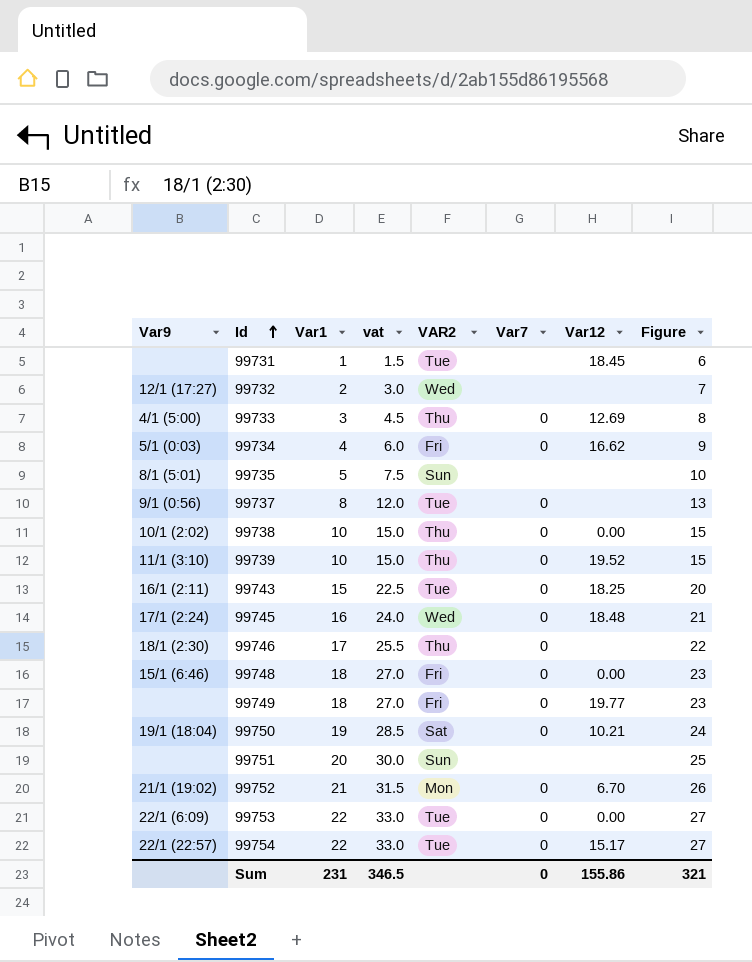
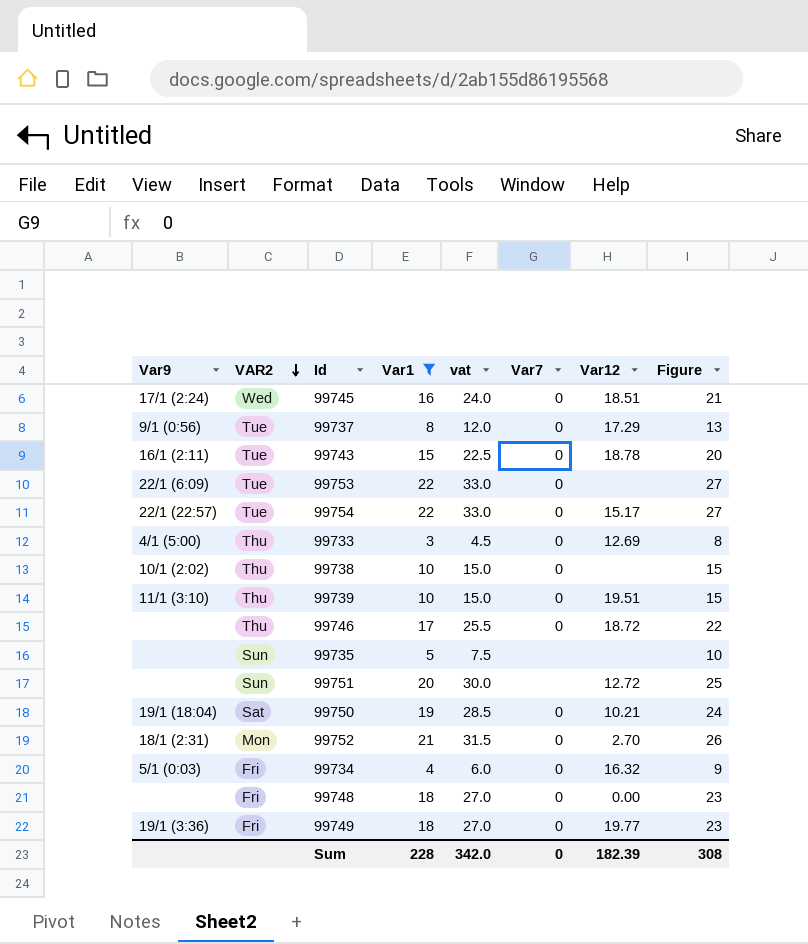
filter: none -> Var1 >= 3
row order: Id ascending -> VAR2 descending
column VAR2 | position: 5 -> 2
99745 | Var12: 18.48 -> 18.51
99737 | Var12: none -> 17.29
99743 | Var12: 18.25 -> 18.78
99753 | Var12: 0.00 -> none
99738 | Var12: 0.00 -> none
99739 | Var12: 19.52 -> 19.51
99746 | Var9: 18/1 (2:30) -> none
99746 | Var12: none -> 18.72
99735 | Var9: 8/1 (5:01) -> none
99751 | Var12: none -> 12.72
99752 | Var9: 21/1 (19:02) -> 18/1 (2:31)
99752 | Var12: 6.70 -> 2.70
99734 | Var12: 16.62 -> 16.32
99748 | Var9: 15/1 (6:46) -> none
99749 | Var9: none -> 19/1 (3:36)
Sum | Var1: 231 -> 228
Sum | vat: 346.5 -> 342.0
Sum | Var12: 155.86 -> 182.39
Sum | Figure: 321 -> 308

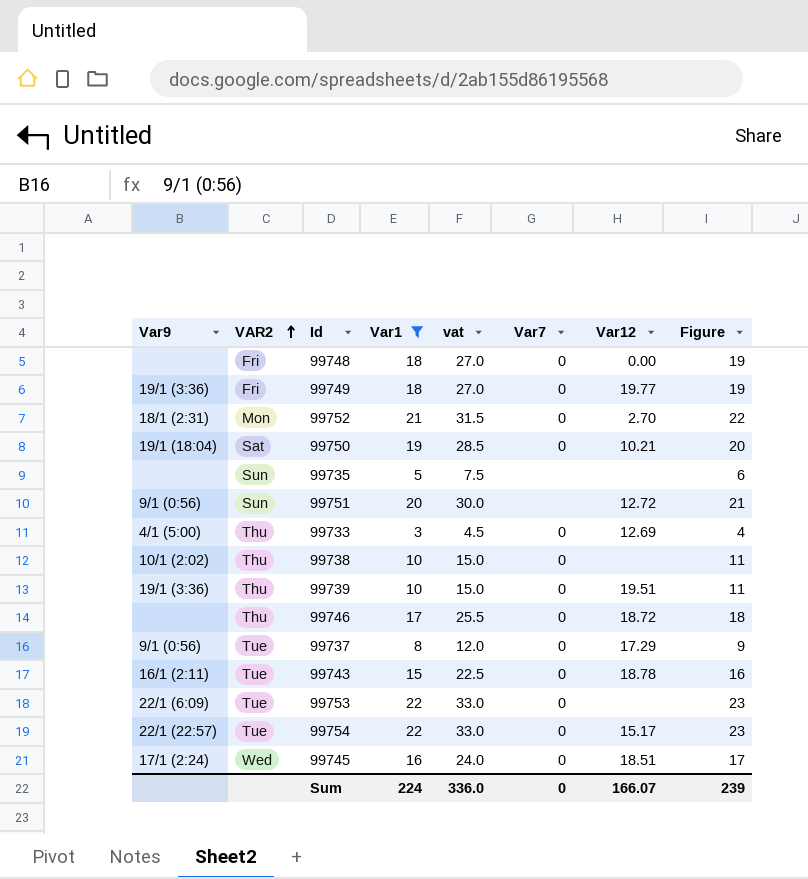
row order: VAR2 descending -> VAR2 ascending
column Figure | formula: [Var1] + 5 -> [Var1] + 1
row 99734: 5/1 (0:03) | Fri | 4 | 6.0 | 0 | 16.32 | 9 -> none
99751 | Var9: none -> 9/1 (0:56)
99739 | Var9: 11/1 (3:10) -> 19/1 (3:36)
Sum | Var1: 228 -> 224
Sum | vat: 342.0 -> 336.0
Sum | Var12: 182.39 -> 166.07
Sum | Figure: 308 -> 239

